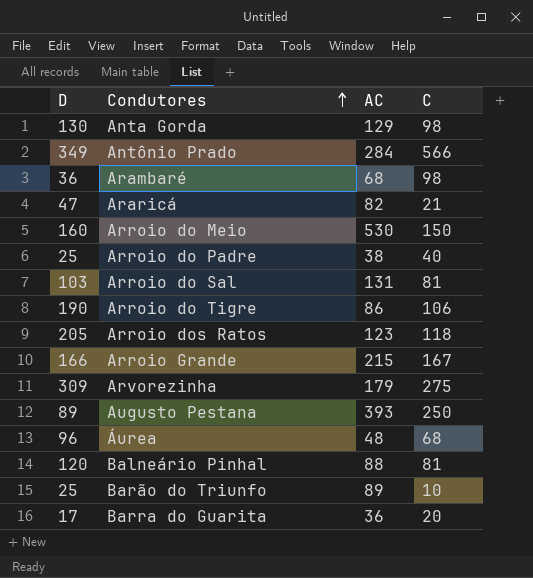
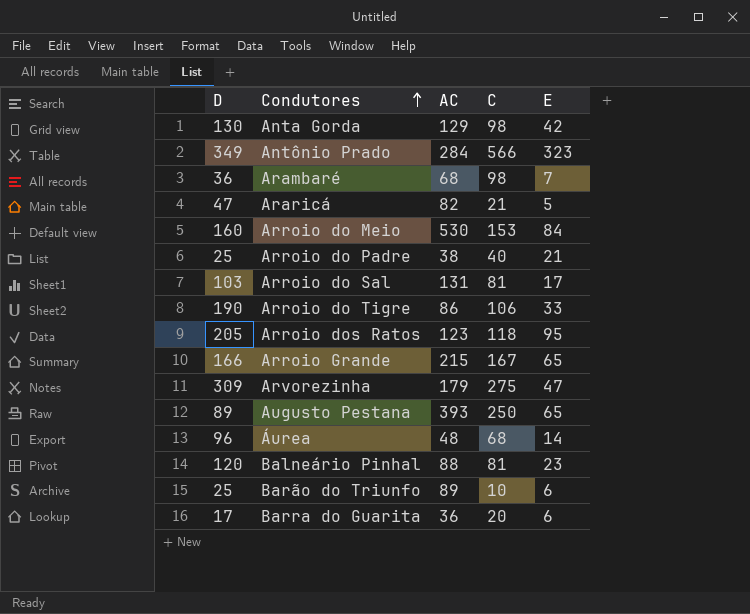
column E | position: none -> 5
Arroio do Meio | C: 150 -> 153

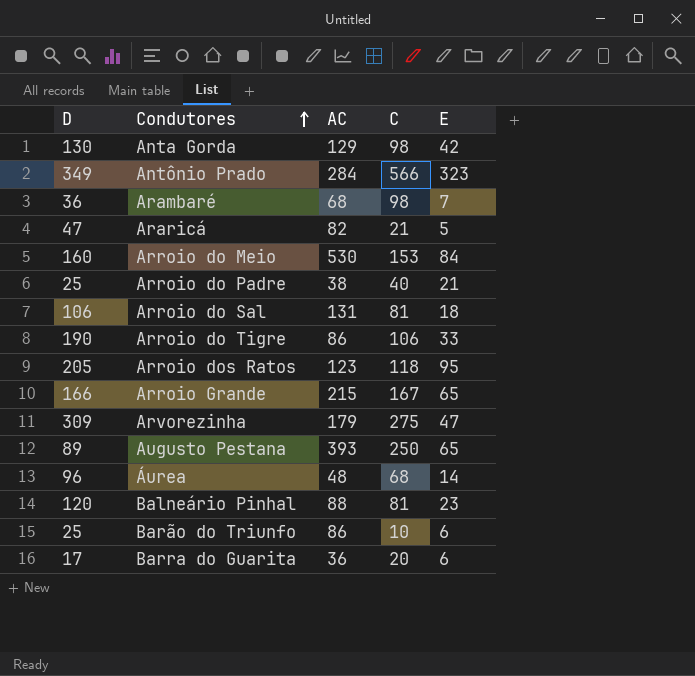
Arroio do Sal | D: 103 -> 106
Arroio do Sal | E: 17 -> 18
Barão do Triunfo | AC: 89 -> 86

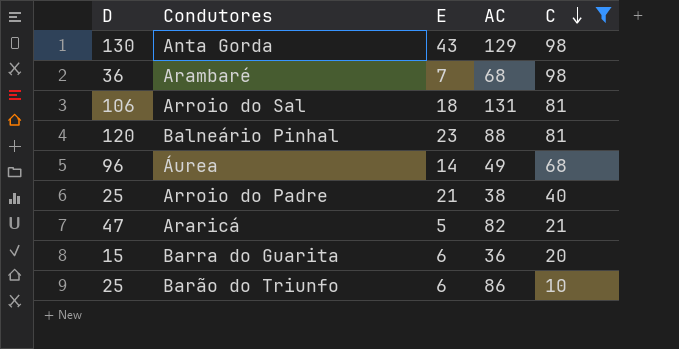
filter: none -> C <= 98
row order: Condutores ascending -> C descending
column E | position: 5 -> 3
Anta Gorda | E: 42 -> 43
Áurea | AC: 48 -> 49
Barra do Guarita | D: 17 -> 15

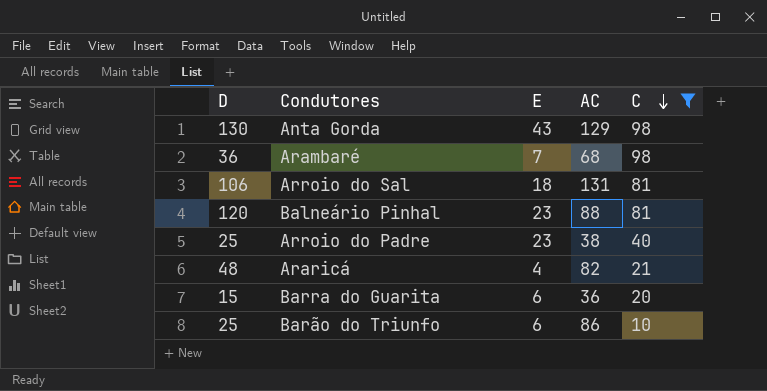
row Áurea: 96 | 14 | 49 | 68 -> none
Arroio do Padre | E: 21 -> 23
Araricá | D: 47 -> 48
Araricá | E: 5 -> 4

